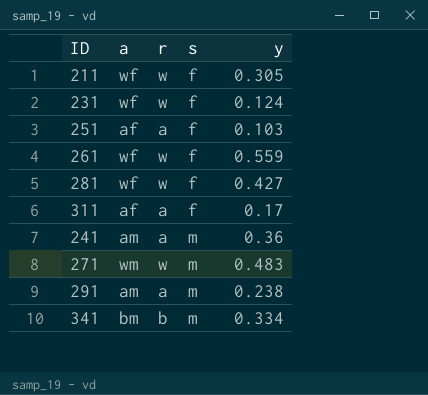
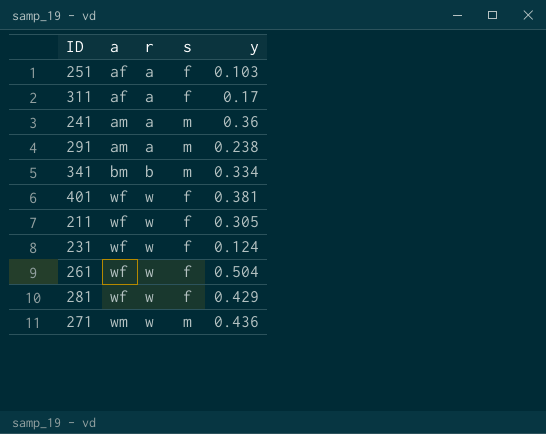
row order: s ascending -> a ascending
row 401: none -> wf | w | f | 0.381
261 | y: 0.559 -> 0.504
281 | y: 0.427 -> 0.429
271 | y: 0.483 -> 0.436

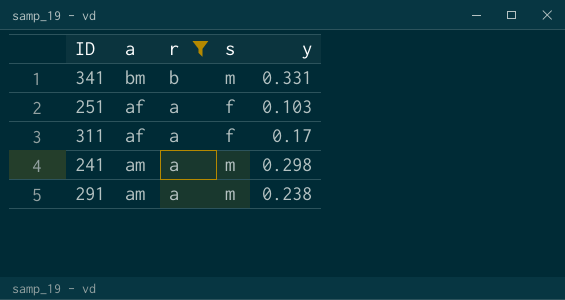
filter: none -> r != w
row order: a ascending -> r descending
341 | y: 0.334 -> 0.331
241 | y: 0.36 -> 0.298

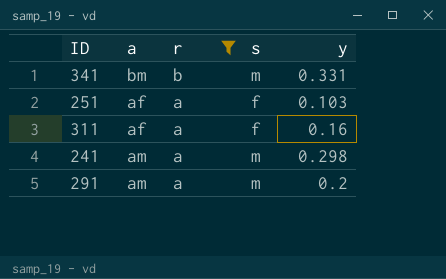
311 | y: 0.17 -> 0.16
291 | y: 0.238 -> 0.2

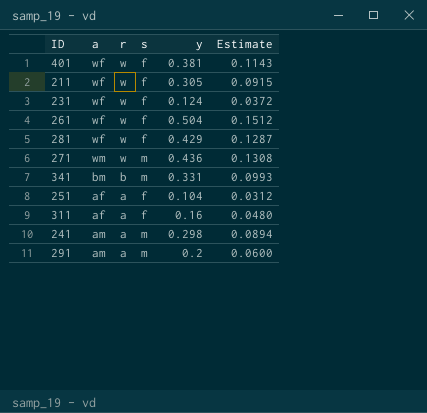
filter: r != w -> none
column Estimate | formula: none -> [y] * 0.3
251 | y: 0.103 -> 0.104

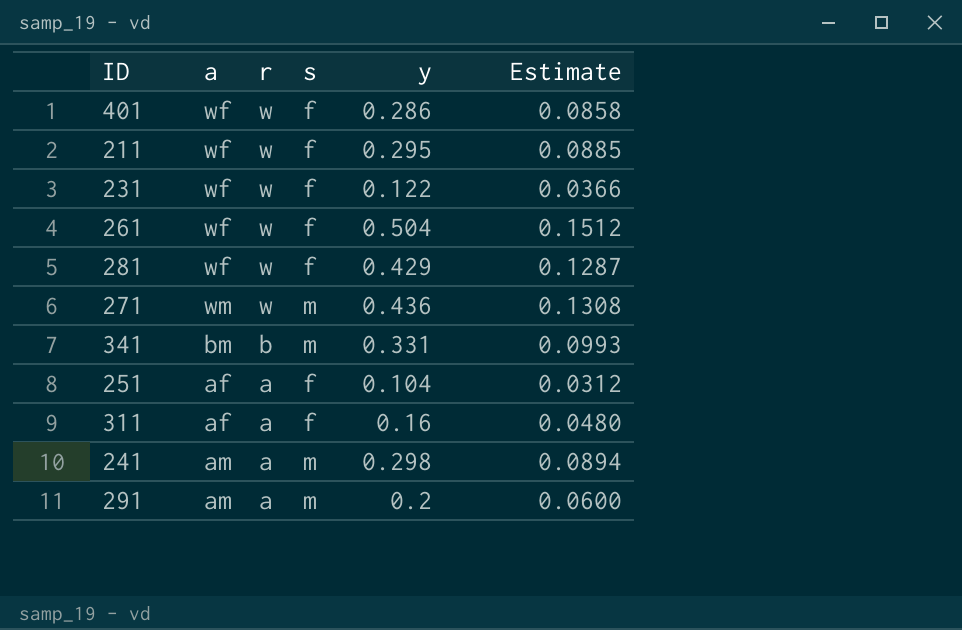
401 | y: 0.381 -> 0.286
401 | Estimate: 0.1143 -> 0.0858
211 | y: 0.305 -> 0.295
211 | Estimate: 0.0915 -> 0.0885
231 | y: 0.124 -> 0.122
231 | Estimate: 0.0372 -> 0.0366

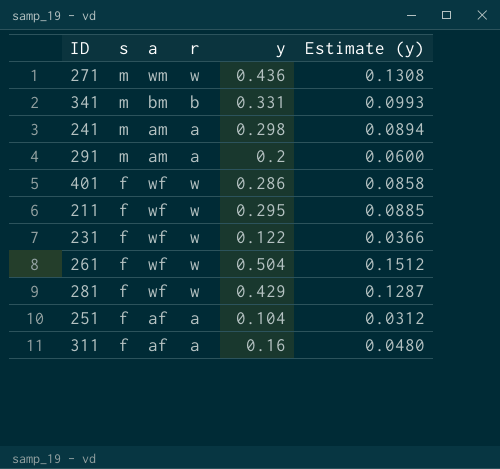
row order: r descending -> s descending
column s | position: 4 -> 2
column name: Estimate -> Estimate (y)

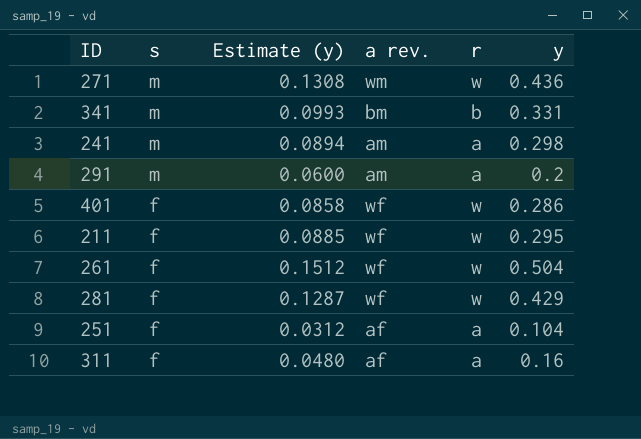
column Estimate (y) | position: 6 -> 3
column name: a -> a rev.
row 231: f | wf | w | 0.122 | 0.0366 -> none

